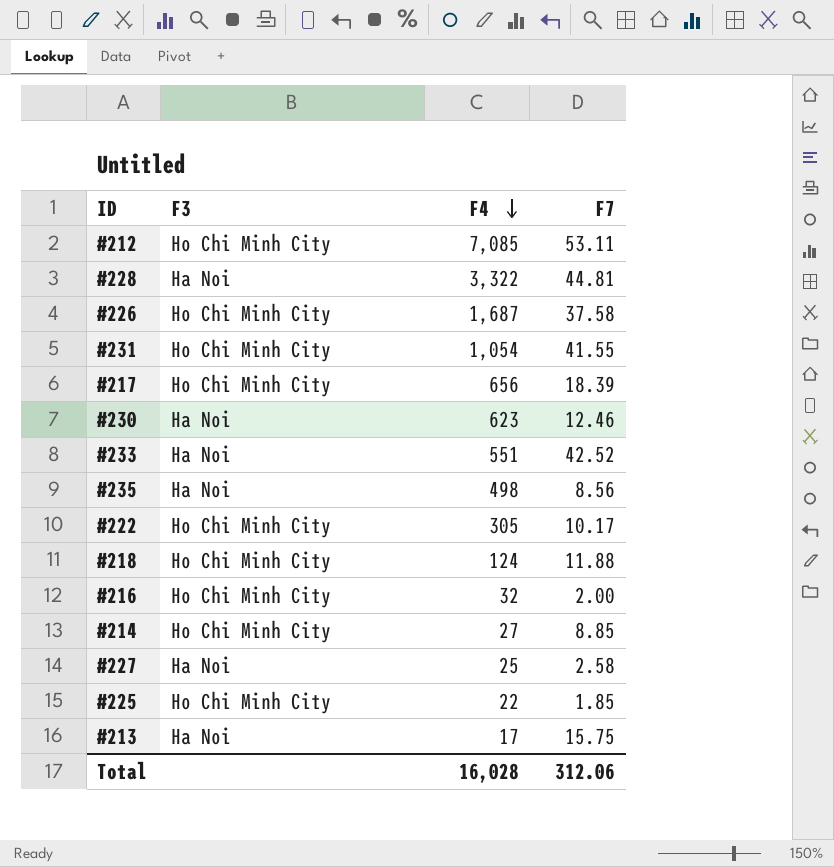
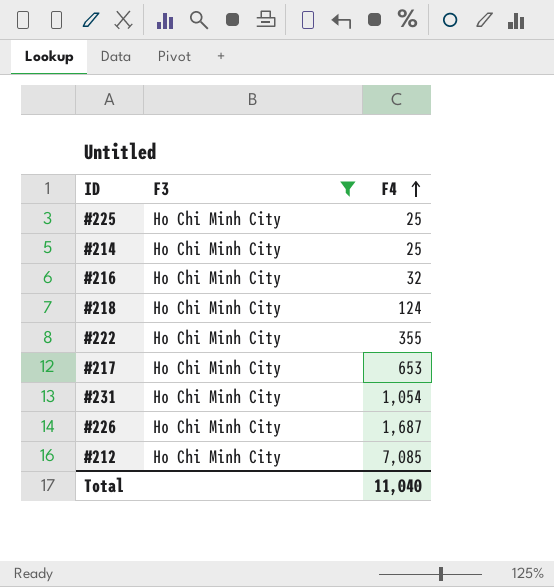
filter: none -> F3 = Ho Chi Minh City
row order: F4 descending -> F4 ascending
column F7 | position: 4 -> none
#225 | F4: 22 -> 25
#214 | F4: 27 -> 25
#222 | F4: 305 -> 355
#217 | F4: 656 -> 653
Total | F4: 16,028 -> 11,040

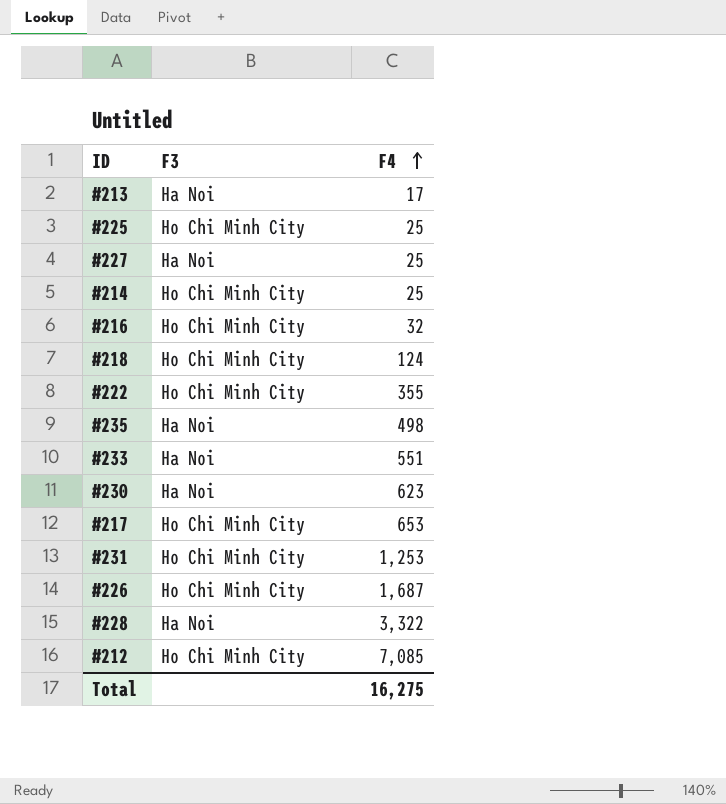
filter: F3 = Ho Chi Minh City -> none
#231 | F4: 1,054 -> 1,253
Total | F4: 11,040 -> 16,275

